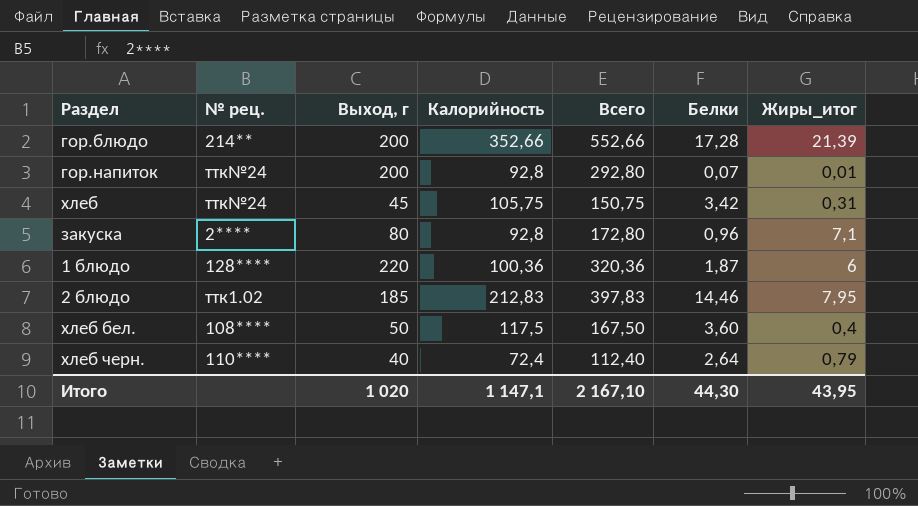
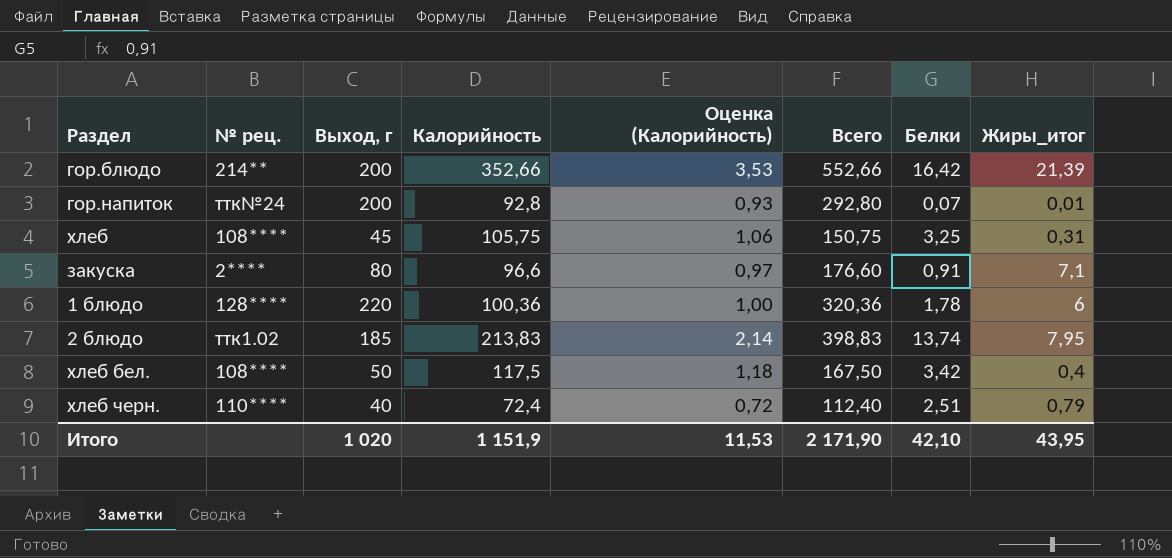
column Оценка (Калорийность) | formula: none -> [Калорийность] * 0,01
гор.блюдо | Белки: 17,28 -> 16,42
хлеб | № рец.: ттк№24 -> 108****
хлеб | Белки: 3,42 -> 3,25
закуска | Калорийность: 92,8 -> 96,6
закуска | Всего: 172,80 -> 176,60
закуска | Белки: 0,96 -> 0,91
1 блюдо | Белки: 1,87 -> 1,78
2 блюдо | Калорийность: 212,83 -> 213,83
2 блюдо | Всего: 397,83 -> 398,83
2 блюдо | Белки: 14,46 -> 13,74
хлеб бел. | Белки: 3,60 -> 3,42
хлеб черн. | Белки: 2,64 -> 2,51
Итого | Калорийность: 1 147,1 -> 1 151,9
Итого | Всего: 2 167,10 -> 2 171,90
Итого | Белки: 44,30 -> 42,10

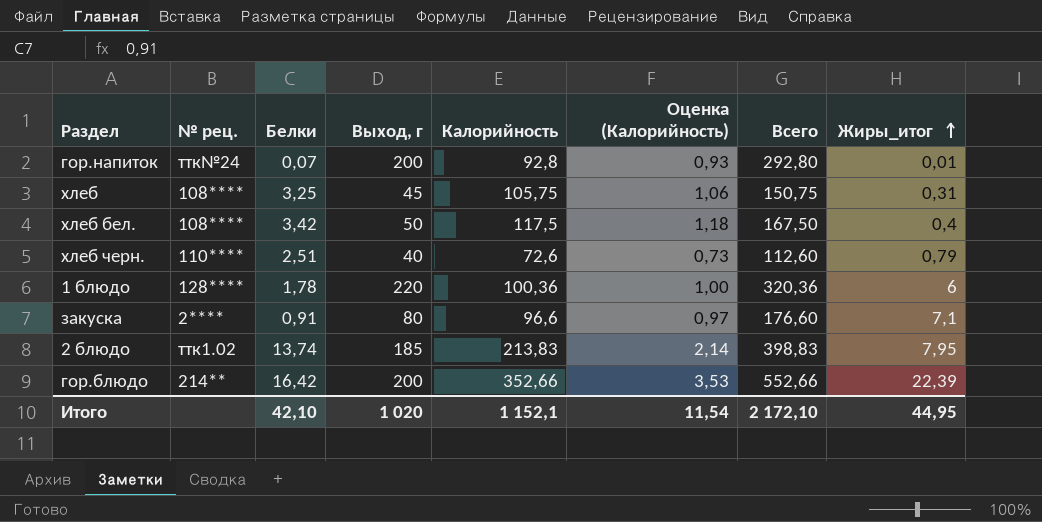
row order: none -> Жиры_итог ascending
column Белки | position: 7 -> 3
хлеб черн. | Калорийность: 72,4 -> 72,6
хлеб черн. | Оценка (Калорийность): 0,72 -> 0,73
хлеб черн. | Всего: 112,40 -> 112,60
гор.блюдо | Жиры_итог: 21,39 -> 22,39
Итого | Калорийность: 1 151,9 -> 1 152,1
Итого | Оценка (Калорийность): 11,53 -> 11,54
Итого | Всего: 2 171,90 -> 2 172,10
Итого | Жиры_итог: 43,95 -> 44,95

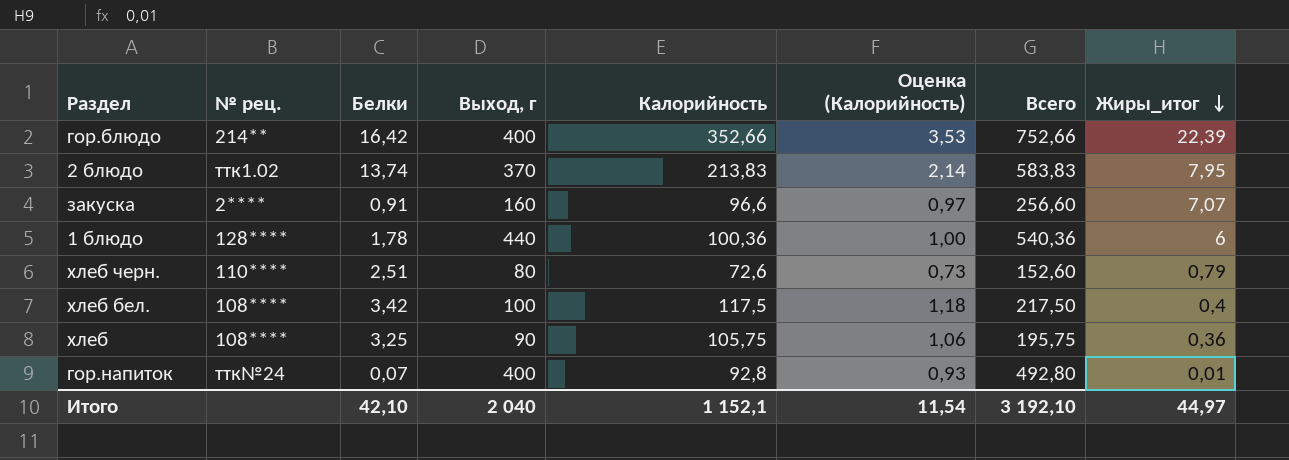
row order: Жиры_итог ascending -> Жиры_итог descending
гор.блюдо | Выход, г: 200 -> 400
гор.блюдо | Всего: 552,66 -> 752,66
2 блюдо | Выход, г: 185 -> 370
2 блюдо | Всего: 398,83 -> 583,83
закуска | Выход, г: 80 -> 160
закуска | Всего: 176,60 -> 256,60
закуска | Жиры_итог: 7,1 -> 7,07
1 блюдо | Выход, г: 220 -> 440
1 блюдо | Всего: 320,36 -> 540,36
хлеб черн. | Выход, г: 40 -> 80
хлеб черн. | Всего: 112,60 -> 152,60
хлеб бел. | Выход, г: 50 -> 100
хлеб бел. | Всего: 167,50 -> 217,50
хлеб | Выход, г: 45 -> 90
хлеб | Всего: 150,75 -> 195,75
хлеб | Жиры_итог: 0,31 -> 0,36
гор.напиток | Выход, г: 200 -> 400
гор.напиток | Всего: 292,80 -> 492,80
Итого | Выход, г: 1 020 -> 2 040
Итого | Всего: 2 172,10 -> 3 192,10
Итого | Жиры_итог: 44,95 -> 44,97

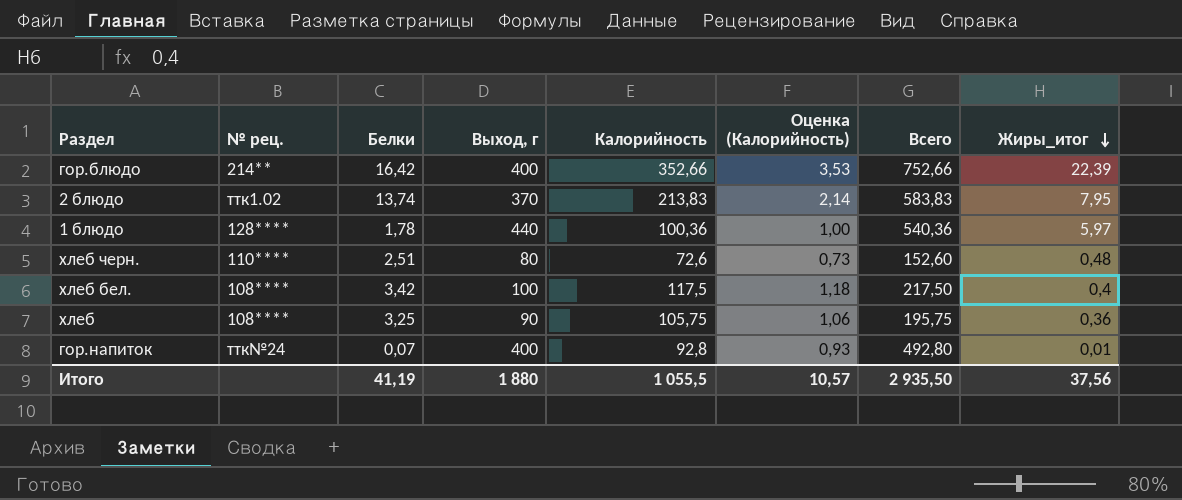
row закуска: 2**** | 0,91 | 160 | 96,6 | 0,97 | 256,60 | 7,07 -> none
1 блюдо | Жиры_итог: 6 -> 5,97
хлеб черн. | Жиры_итог: 0,79 -> 0,48
Итого | Белки: 42,10 -> 41,19
Итого | Выход, г: 2 040 -> 1 880
Итого | Калорийность: 1 152,1 -> 1 055,5
Итого | Оценка (Калорийность): 11,54 -> 10,57
Итого | Всего: 3 192,10 -> 2 935,50
Итого | Жиры_итог: 44,97 -> 37,56

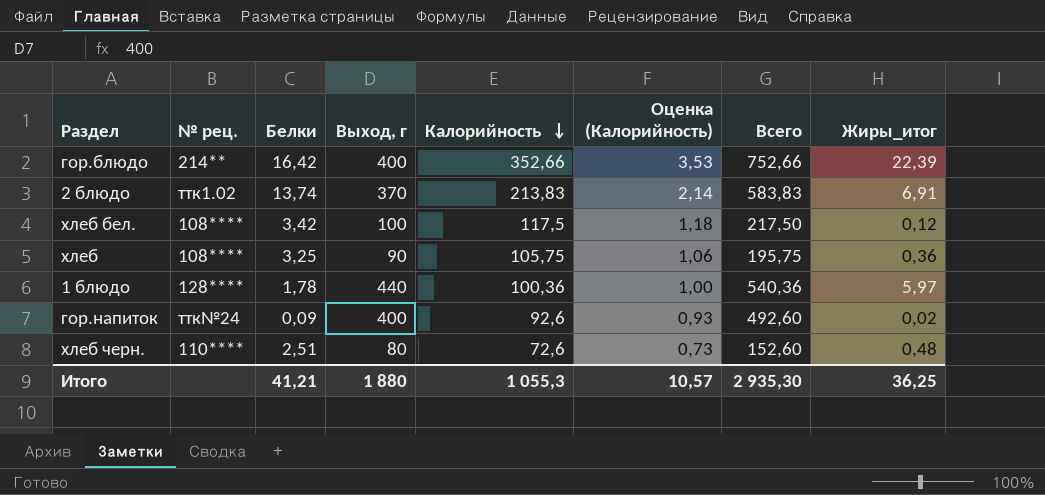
row order: Жиры_итог descending -> Калорийность descending
2 блюдо | Жиры_итог: 7,95 -> 6,91
хлеб бел. | Жиры_итог: 0,4 -> 0,12
гор.напиток | Белки: 0,07 -> 0,09
гор.напиток | Калорийность: 92,8 -> 92,6
гор.напиток | Всего: 492,80 -> 492,60
гор.напиток | Жиры_итог: 0,01 -> 0,02
Итого | Белки: 41,19 -> 41,21
Итого | Калорийность: 1 055,5 -> 1 055,3
Итого | Всего: 2 935,50 -> 2 935,30
Итого | Жиры_итог: 37,56 -> 36,25

